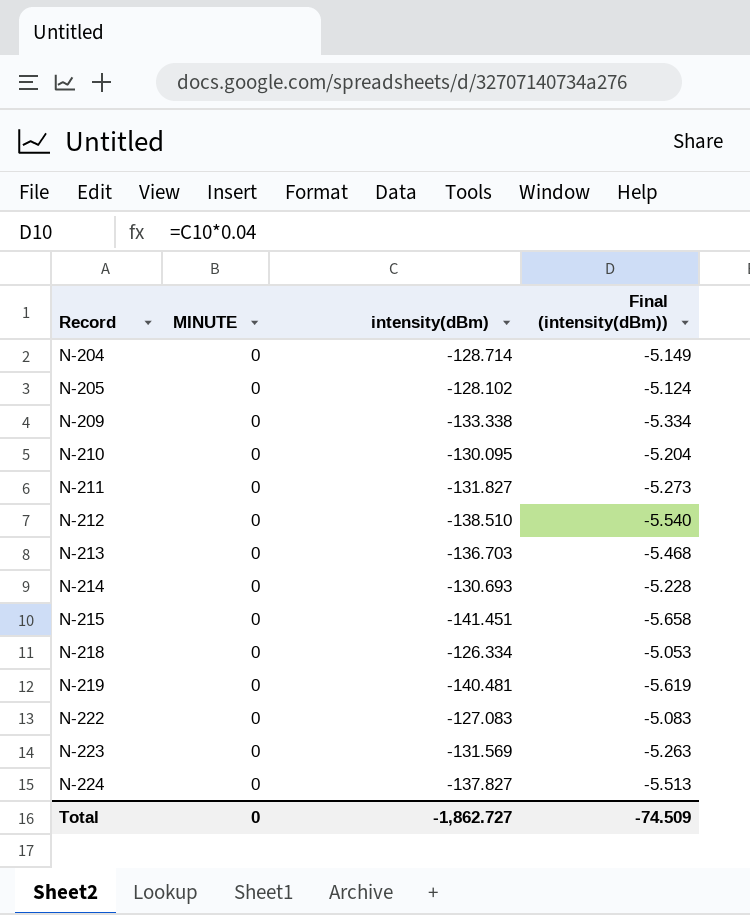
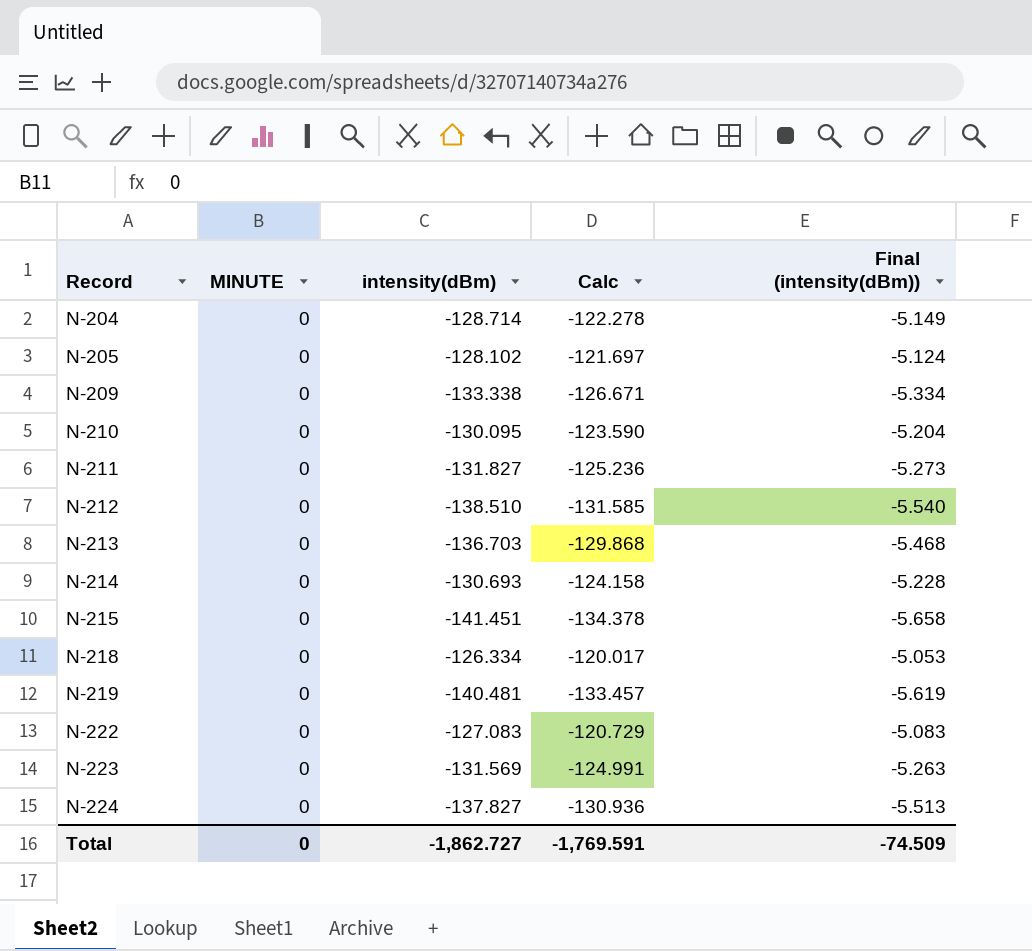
column Calc | formula: none -> [intensity(dBm)] * 0.95

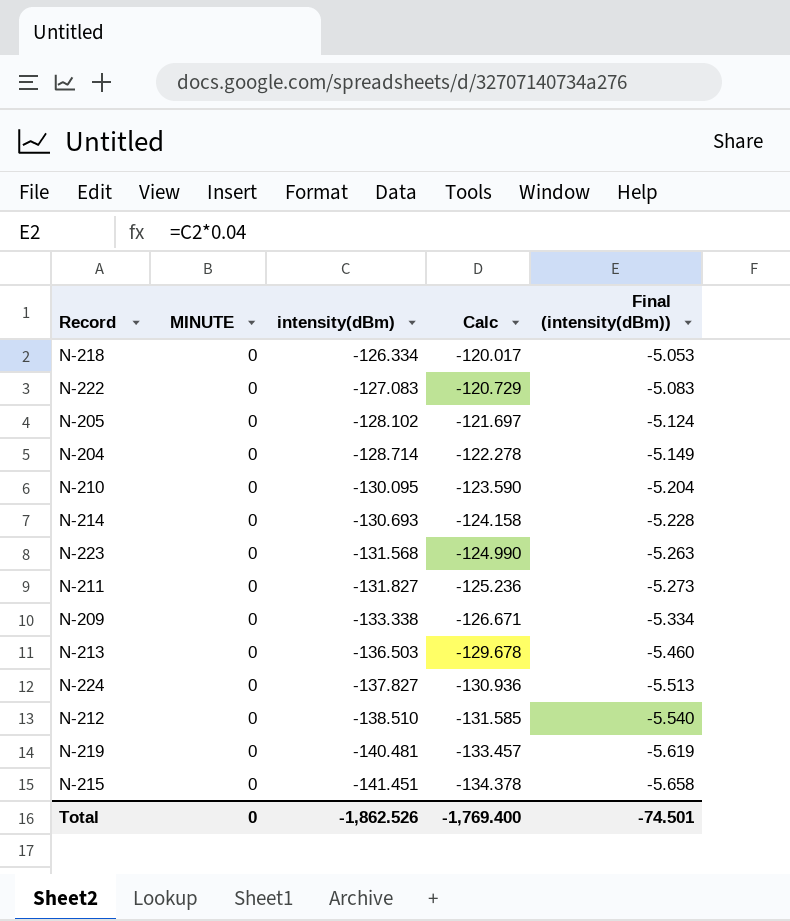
row order: Record ascending -> intensity(dBm) descending
N-223 | intensity(dBm): -131.569 -> -131.568
N-223 | Calc: -124.991 -> -124.990
N-213 | intensity(dBm): -136.703 -> -136.503
N-213 | Calc: -129.868 -> -129.678
N-213 | Final (intensity(dBm)): -5.468 -> -5.460
Total | intensity(dBm): -1,862.727 -> -1,862.526
Total | Calc: -1,769.591 -> -1,769.400
Total | Final (intensity(dBm)): -74.509 -> -74.501

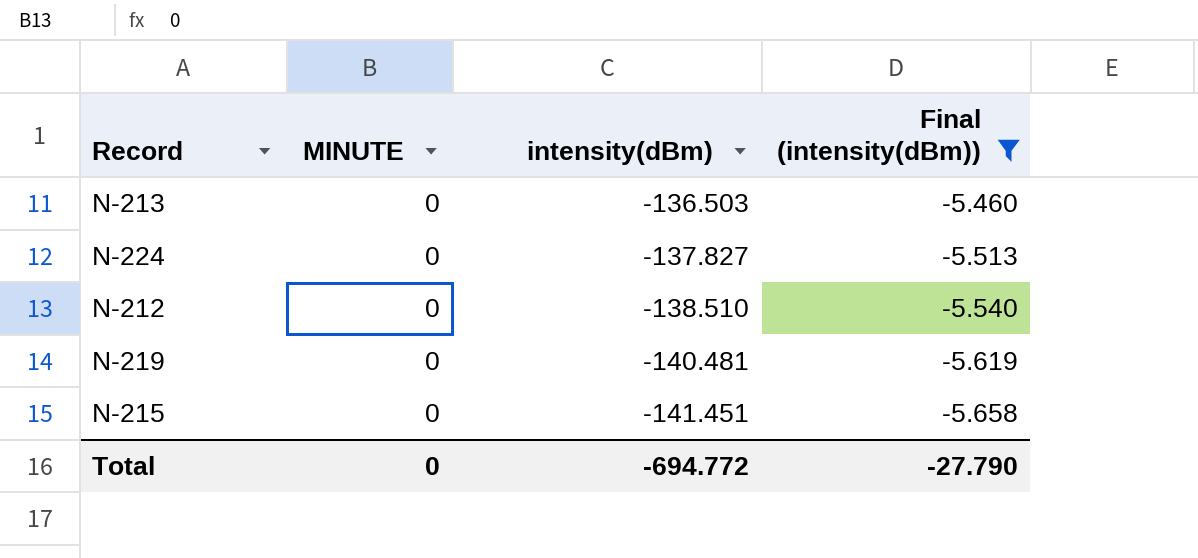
filter: none -> Final (intensity(dBm)) <= -5.460
column Calc | formula: [intensity(dBm)] * 0.95 -> none
Total | intensity(dBm): -1,862.526 -> -694.772
Total | Final (intensity(dBm)): -74.501 -> -27.790

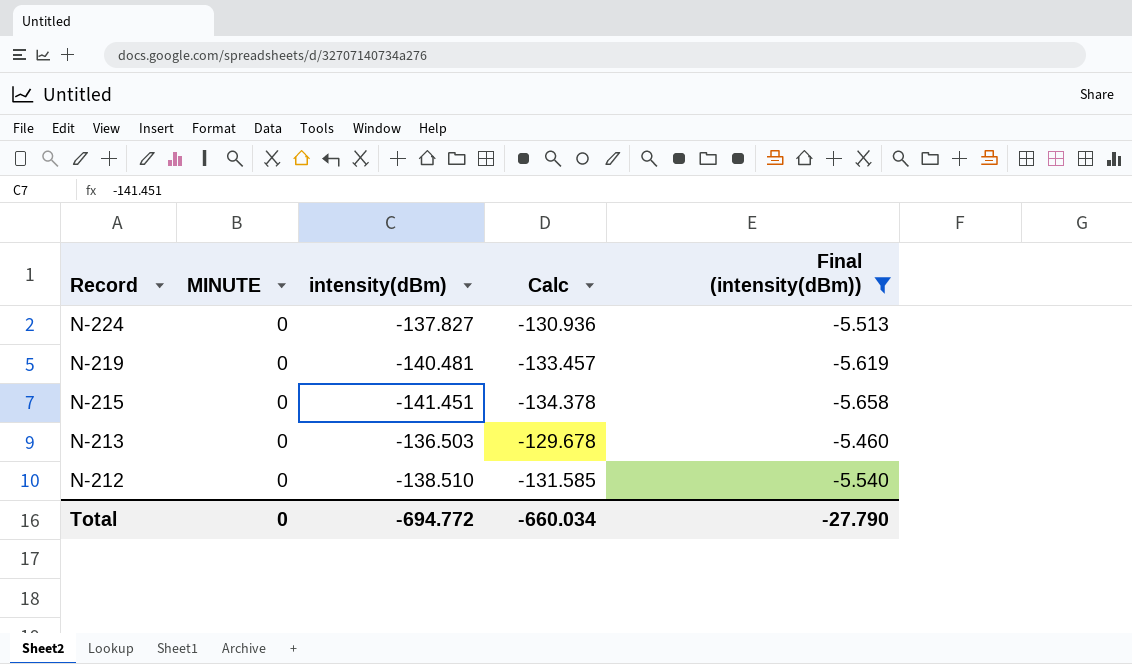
row order: intensity(dBm) descending -> Record descending
column Calc | formula: none -> [intensity(dBm)] * 0.95

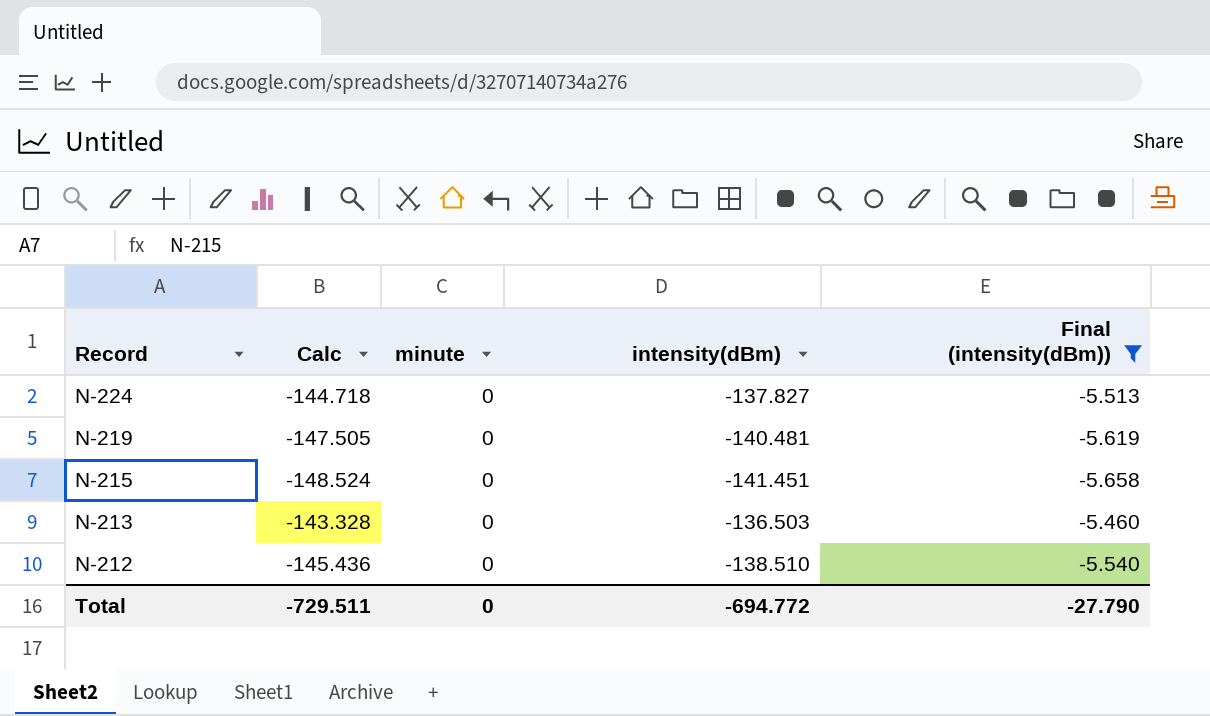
column Calc | formula: [intensity(dBm)] * 0.95 -> [intensity(dBm)] * 1.05
column Calc | position: 4 -> 2
column name: MINUTE -> minute
Total | Calc: -660.034 -> -729.511

